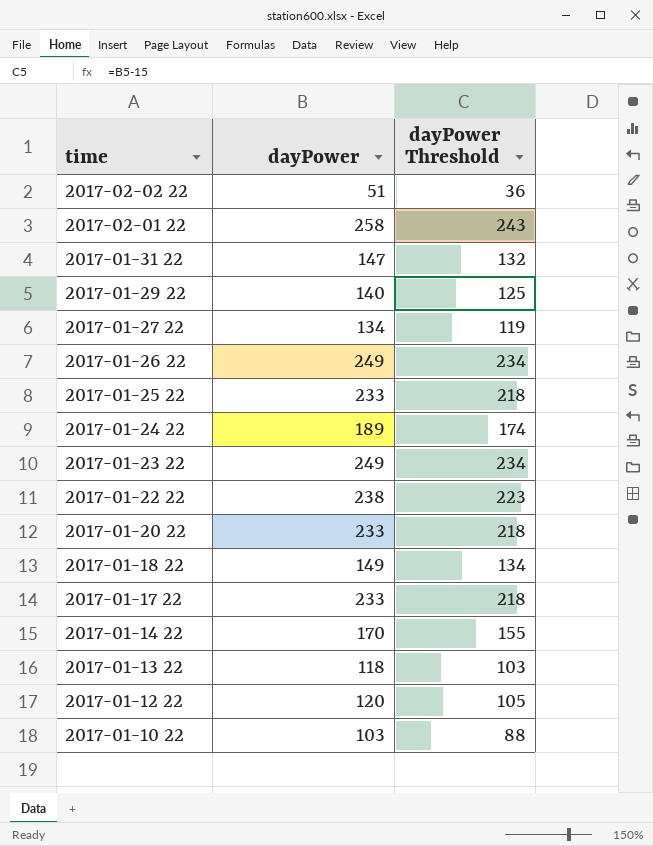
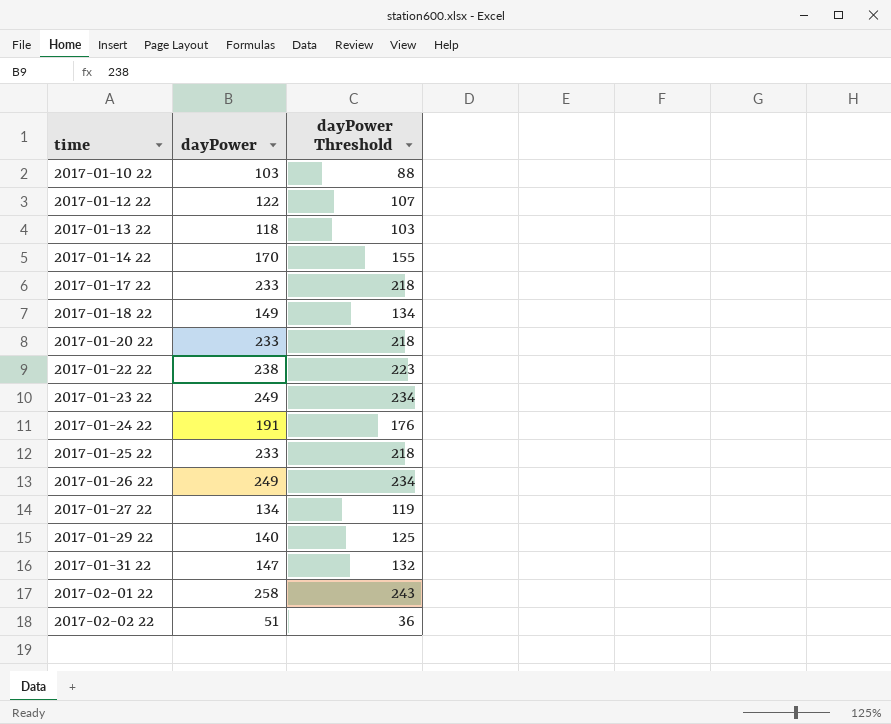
row order: time descending -> time ascending
2017-01-12 22 | dayPower: 120 -> 122
2017-01-12 22 | dayPower Threshold: 105 -> 107
2017-01-24 22 | dayPower: 189 -> 191
2017-01-24 22 | dayPower Threshold: 174 -> 176

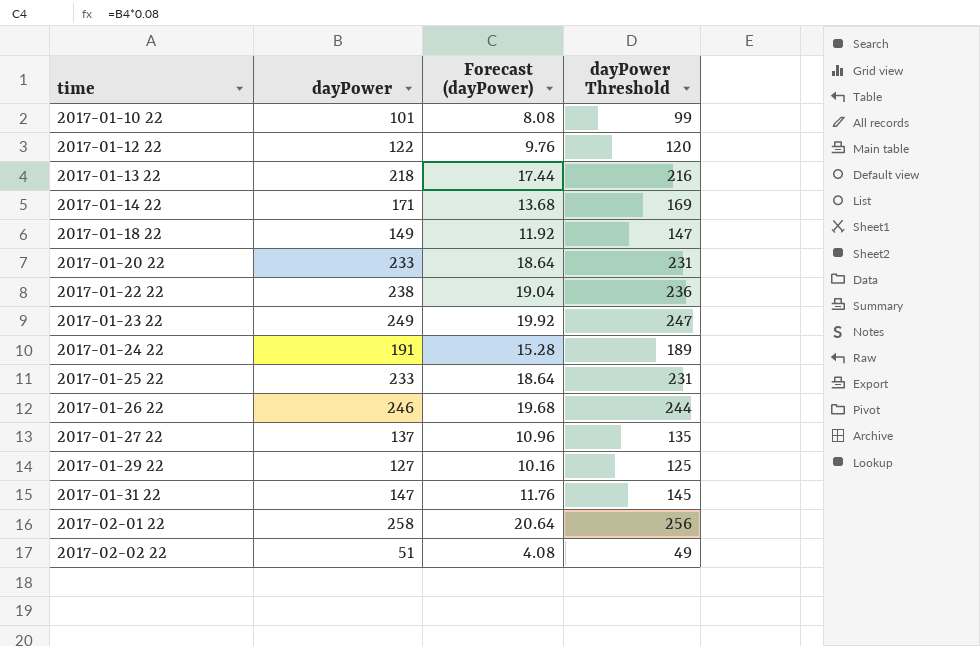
column Forecast (dayPower) | formula: none -> [dayPower] * 0.08
column dayPower Threshold | formula: [dayPower] - 15 -> [dayPower] - 2
row 2017-01-17 22: 233 | 218 -> none
2017-01-10 22 | dayPower: 103 -> 101
2017-01-13 22 | dayPower: 118 -> 218
2017-01-14 22 | dayPower: 170 -> 171
2017-01-26 22 | dayPower: 249 -> 246
2017-01-27 22 | dayPower: 134 -> 137
2017-01-29 22 | dayPower: 140 -> 127

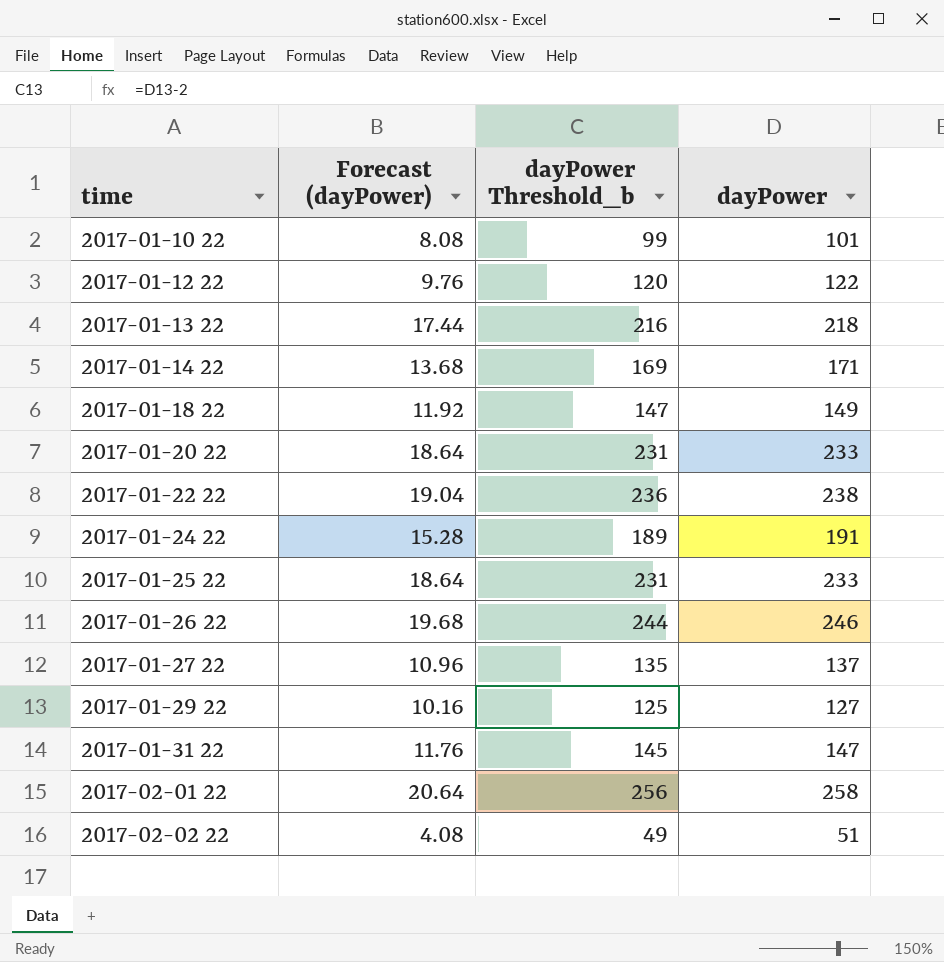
column name: dayPower Threshold -> dayPower Threshold_b
column dayPower | position: 2 -> 4
row 2017-01-23 22: 249 | 19.92 | 247 -> none

